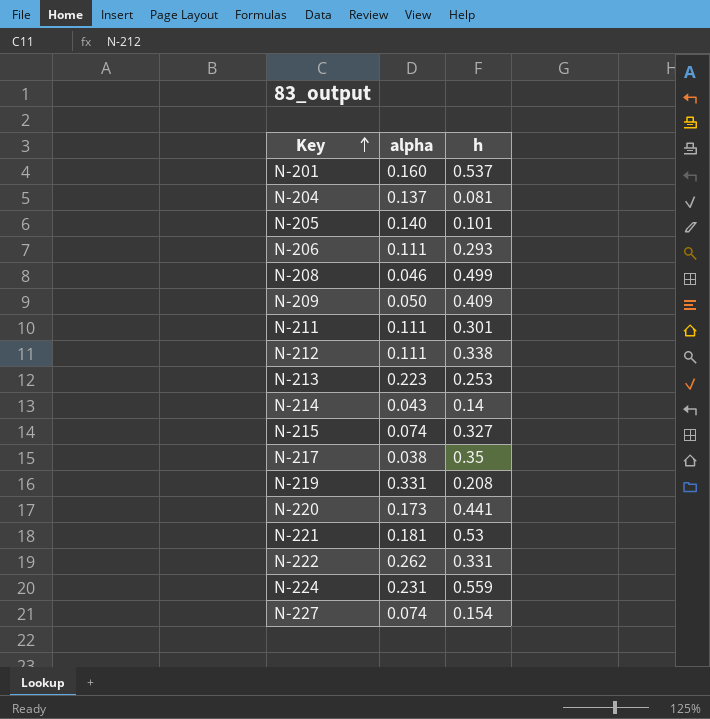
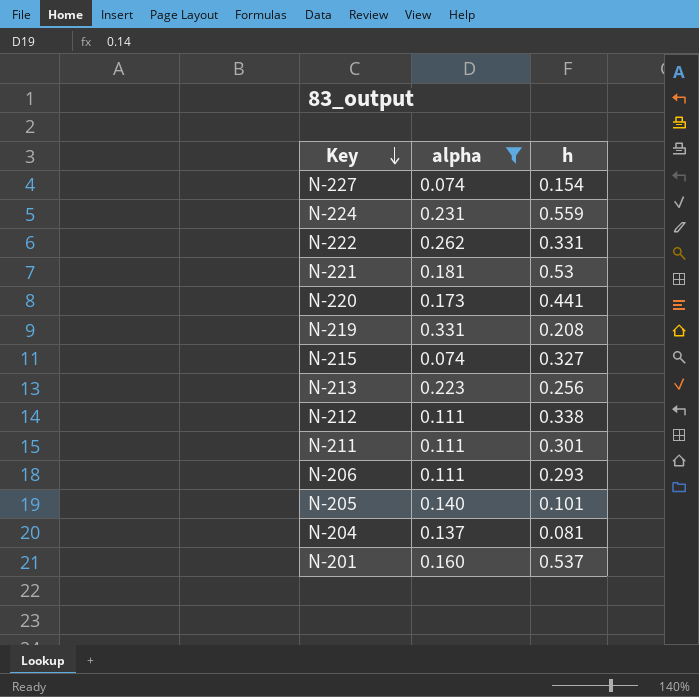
filter: none -> alpha >= 0.074
row order: Key ascending -> Key descending
N-213 | h: 0.253 -> 0.256

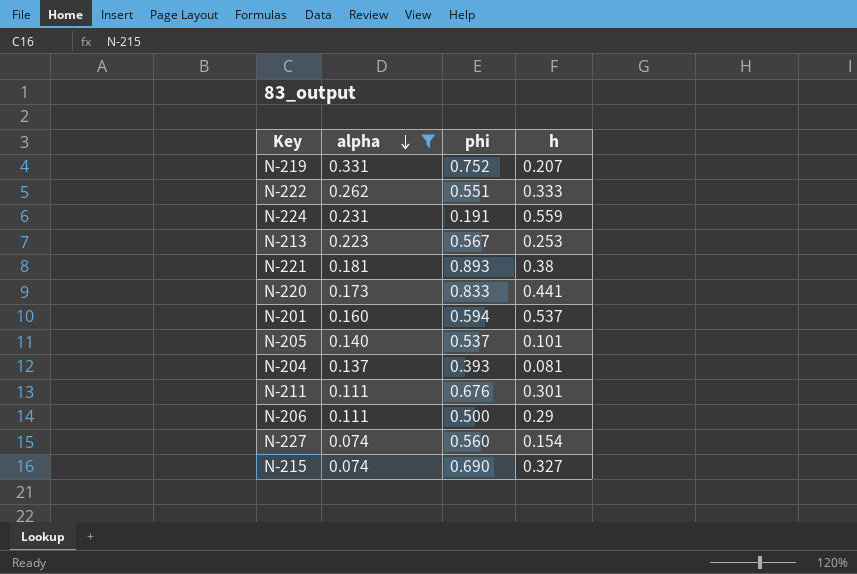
row order: Key descending -> alpha descending
column phi | position: none -> 3
row N-212: 0.111 | 0.338 -> none
N-219 | h: 0.208 -> 0.207
N-222 | h: 0.331 -> 0.333
N-213 | h: 0.256 -> 0.253
N-221 | h: 0.53 -> 0.38
N-206 | h: 0.293 -> 0.29

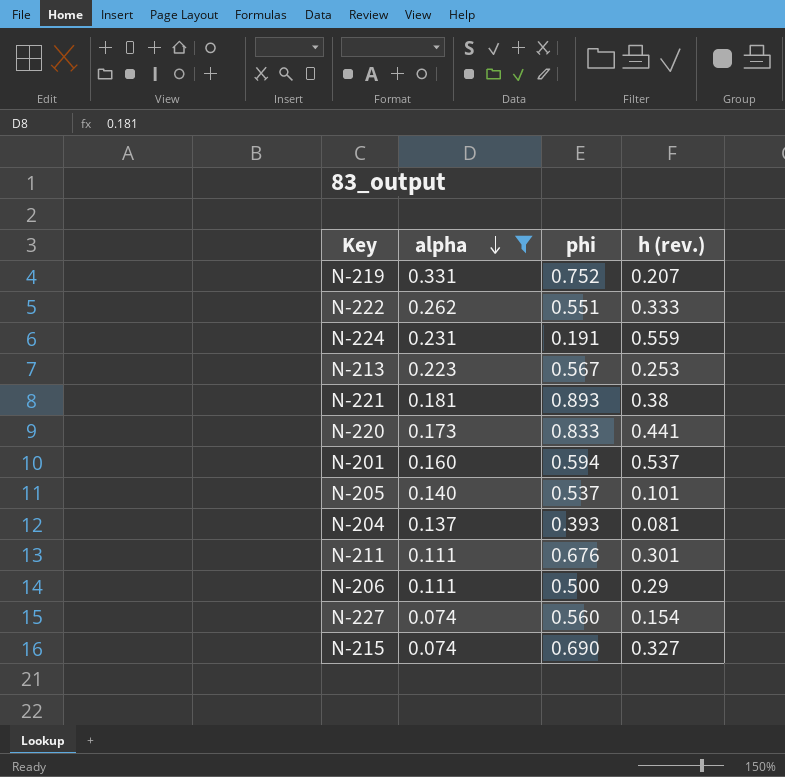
column name: h -> h (rev.)

